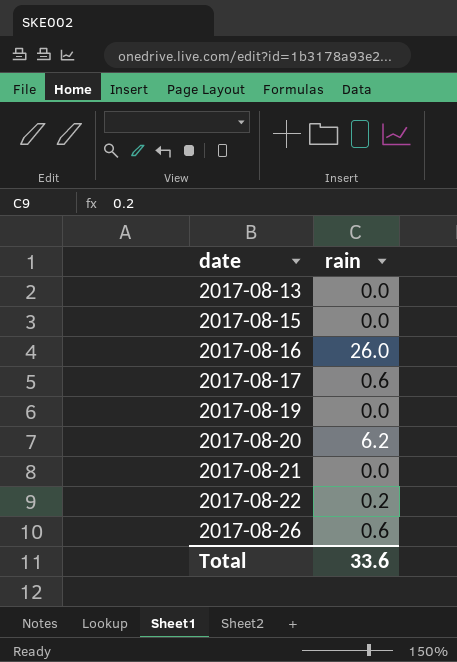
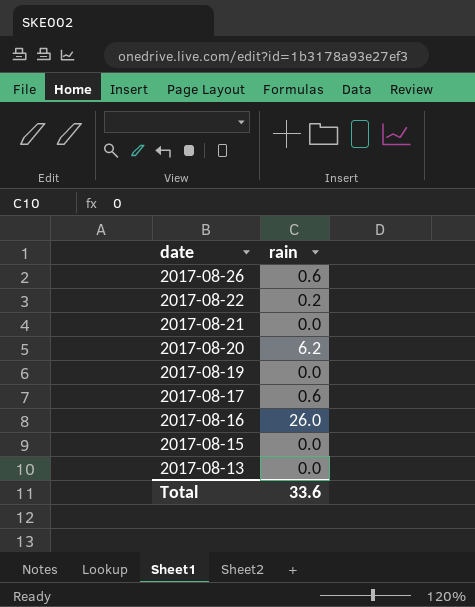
row order: date ascending -> date descending

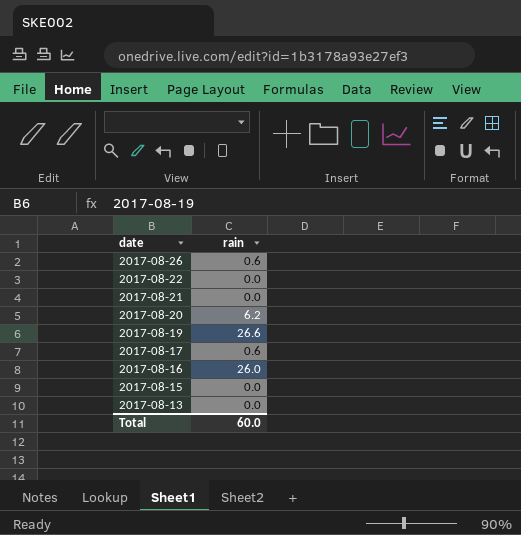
2017-08-22 | rain: 0.2 -> 0.0
2017-08-19 | rain: 0.0 -> 26.6
Total | rain: 33.6 -> 60.0

